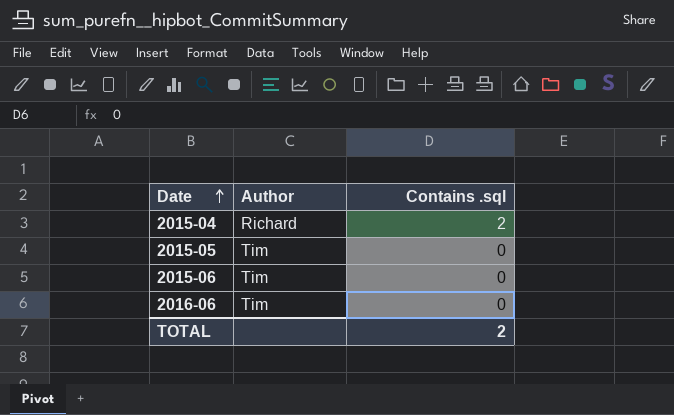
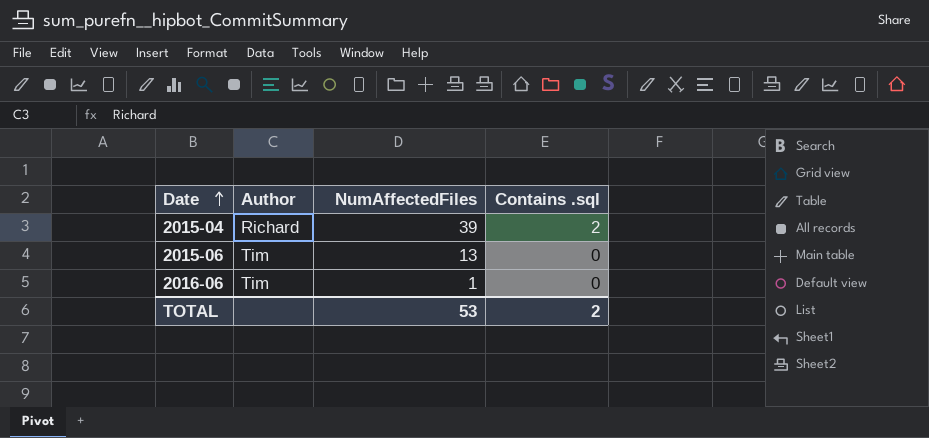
column NumAffectedFiles | position: none -> 3
row 2015-05: Tim | 0 -> none

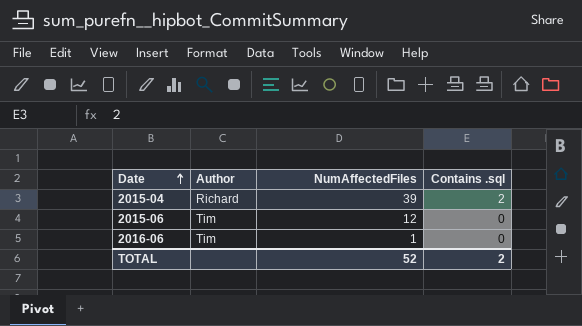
2015-06 | NumAffectedFiles: 13 -> 12
TOTAL | NumAffectedFiles: 53 -> 52

